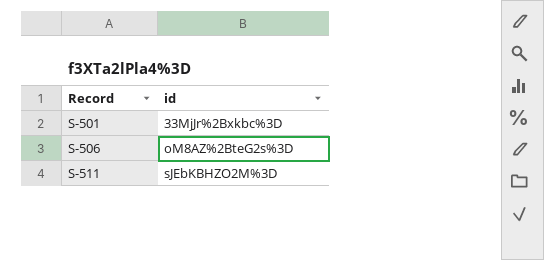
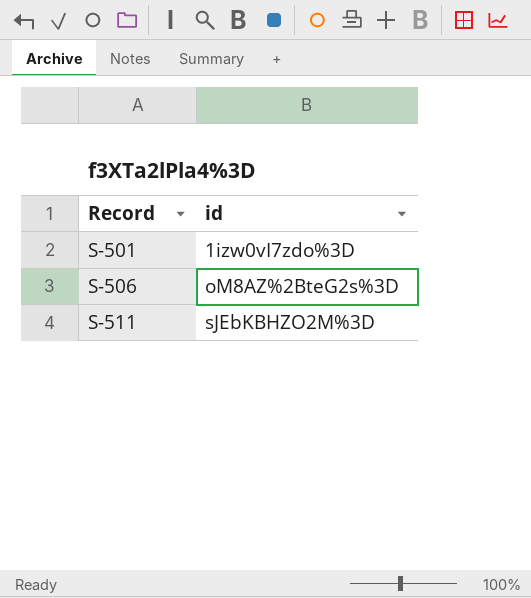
S-501 | id: 33MjJr%2Bxkbc%3D -> 1izw0vI7zdo%3D

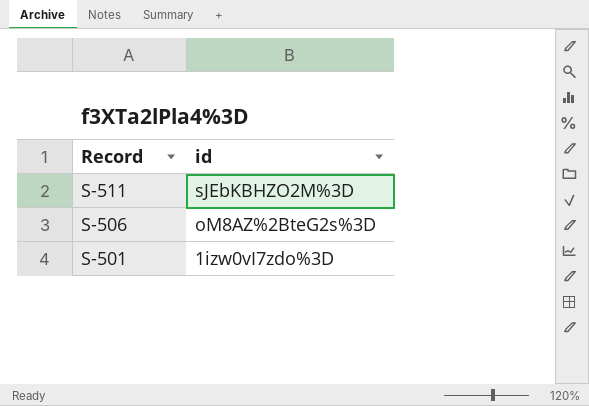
row order: Record ascending -> Record descending

